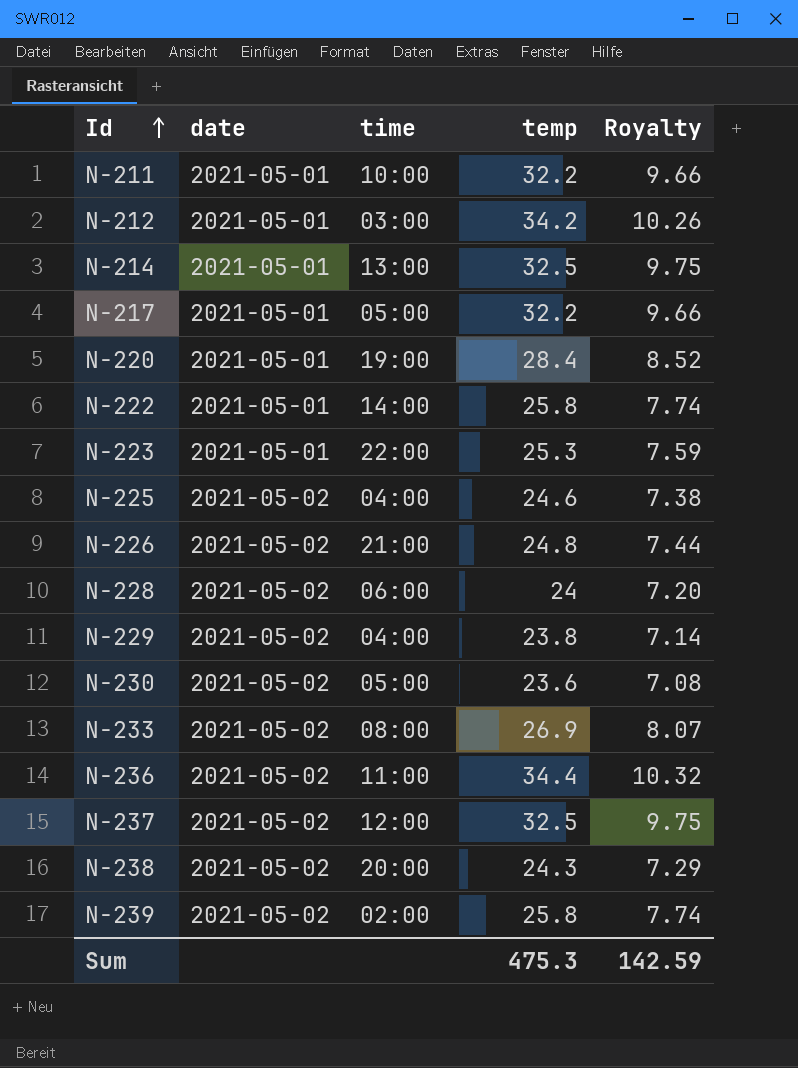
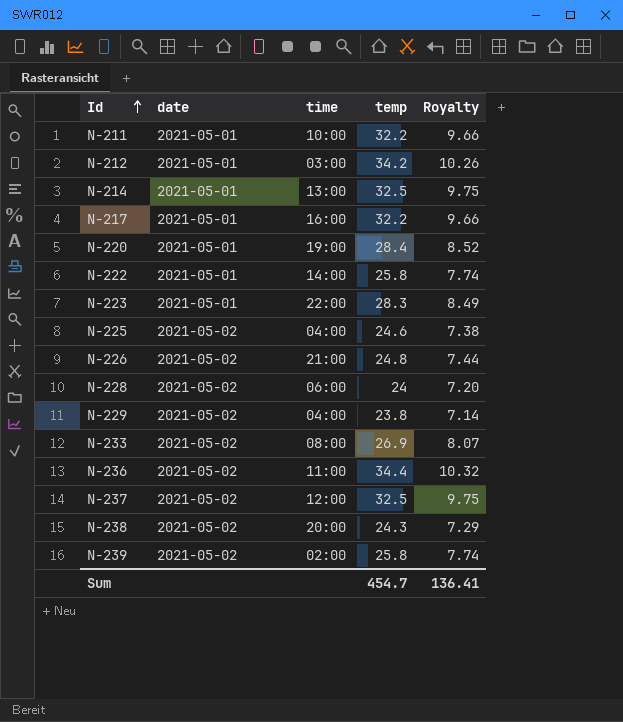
row N-230: 2021-05-02 | 05:00 | 23.6 | 7.08 -> none
N-217 | time: 05:00 -> 16:00
N-223 | temp: 25.3 -> 28.3
N-223 | Royalty: 7.59 -> 8.49
Sum | temp: 475.3 -> 454.7
Sum | Royalty: 142.59 -> 136.41

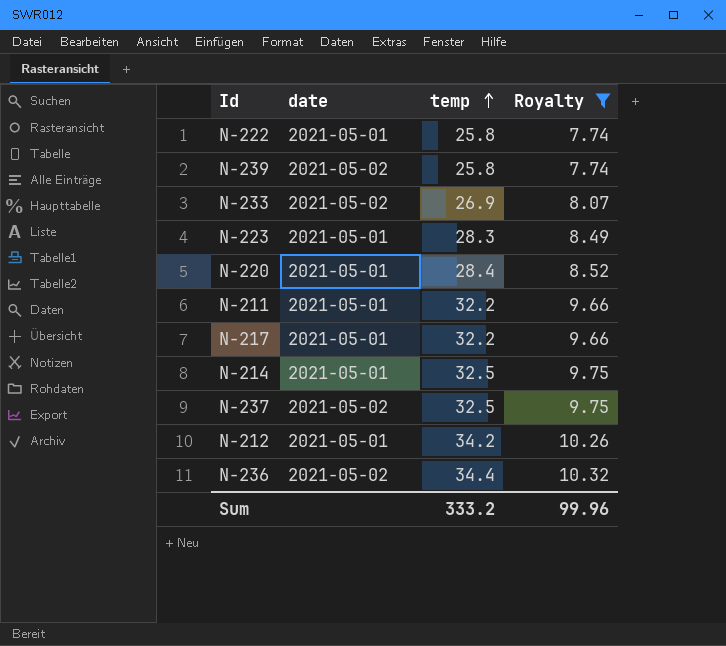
filter: none -> Royalty >= 7.74
row order: Id ascending -> temp ascending
column time | position: 3 -> none
Sum | temp: 454.7 -> 333.2
Sum | Royalty: 136.41 -> 99.96

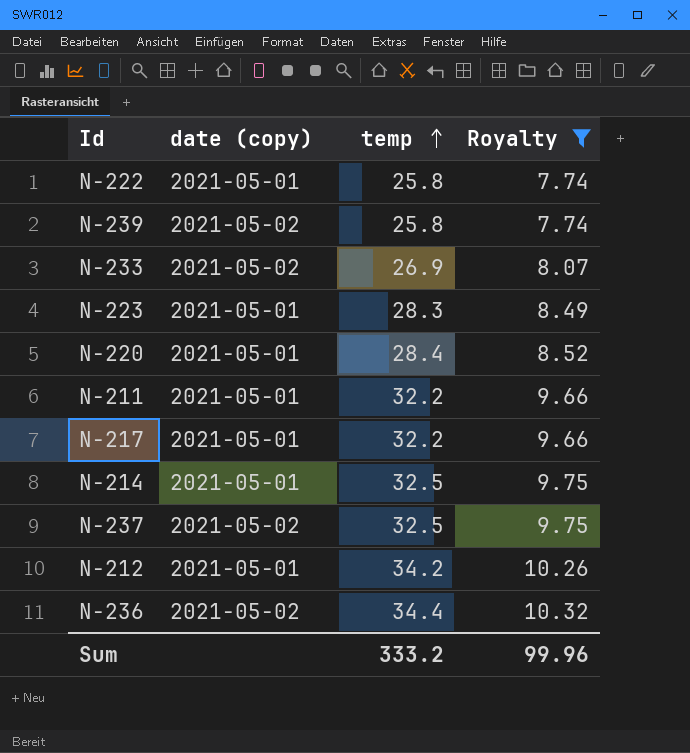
column name: date -> date (copy)

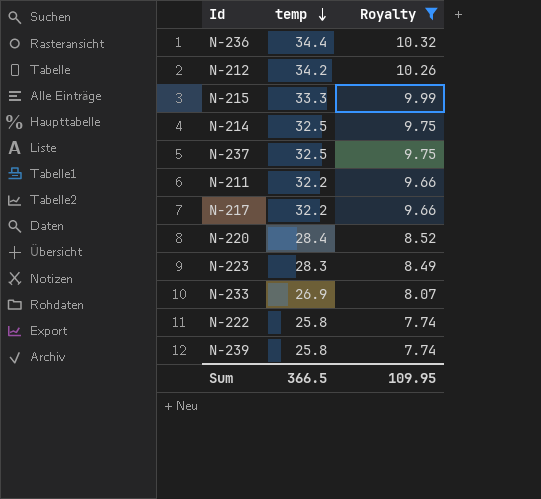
row order: temp ascending -> temp descending
column date (copy) | position: 2 -> none
row N-215: none -> 33.3 | 9.99
Sum | temp: 333.2 -> 366.5
Sum | Royalty: 99.96 -> 109.95

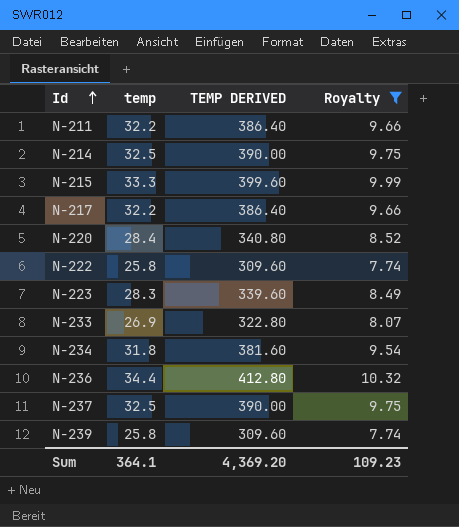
row order: temp descending -> Id ascending
column TEMP DERIVED | formula: none -> [temp] * 12
row N-212: 34.2 | 10.26 -> none
row N-234: none -> 31.8 | 381.60 | 9.54
Sum | temp: 366.5 -> 364.1
Sum | Royalty: 109.95 -> 109.23

